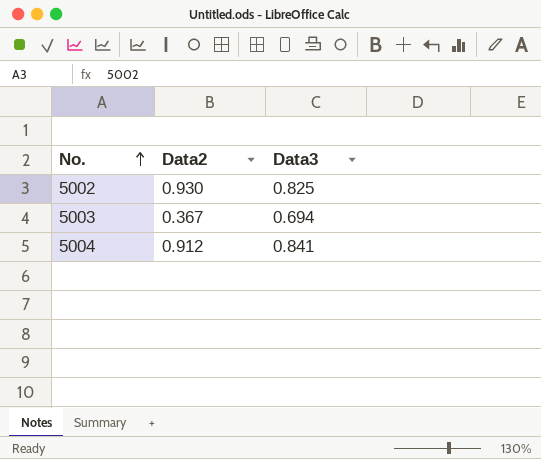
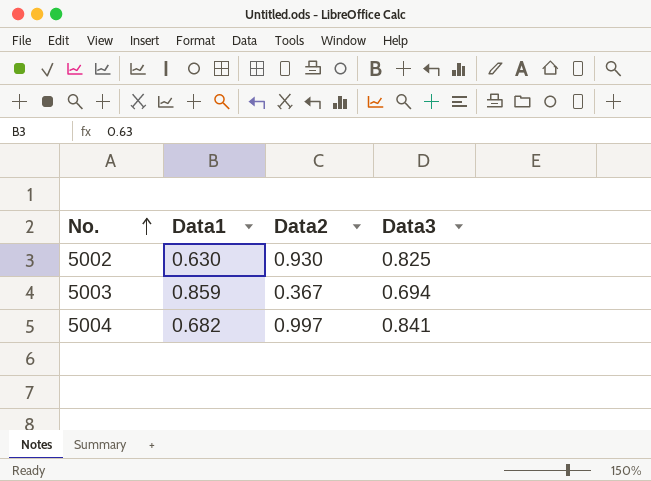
column Data1 | position: none -> 2
5004 | Data2: 0.912 -> 0.997

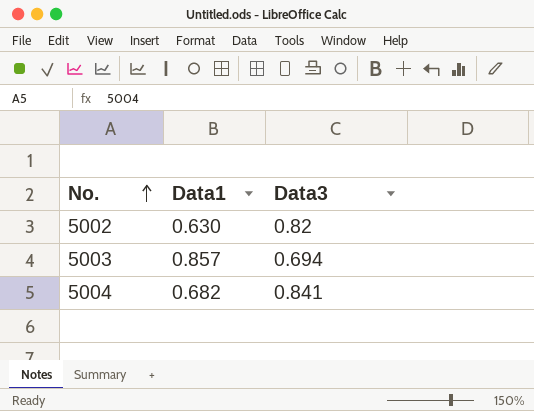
column Data2 | position: 3 -> none
5002 | Data3: 0.825 -> 0.82
5003 | Data1: 0.859 -> 0.857

